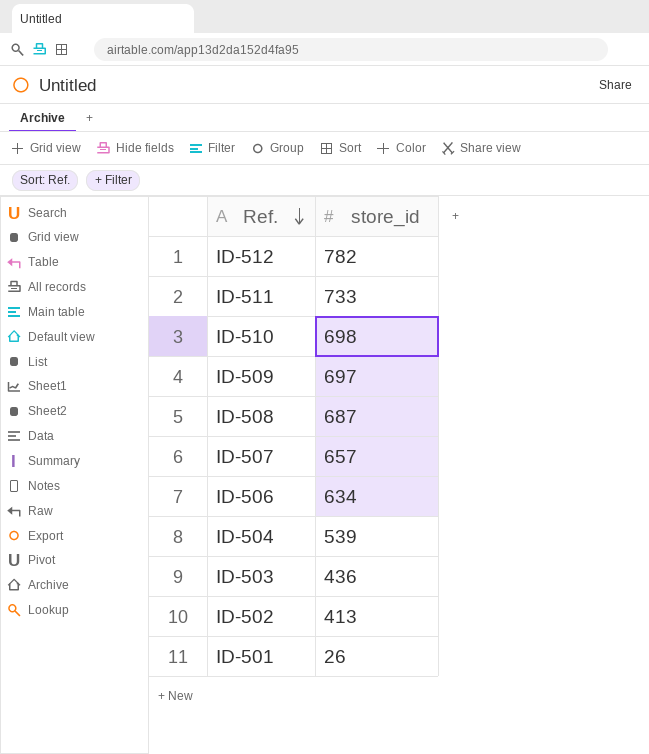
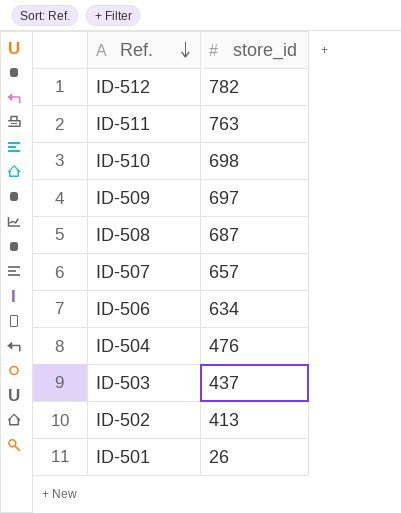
ID-511 | store_id: 733 -> 763
ID-504 | store_id: 539 -> 476
ID-503 | store_id: 436 -> 437

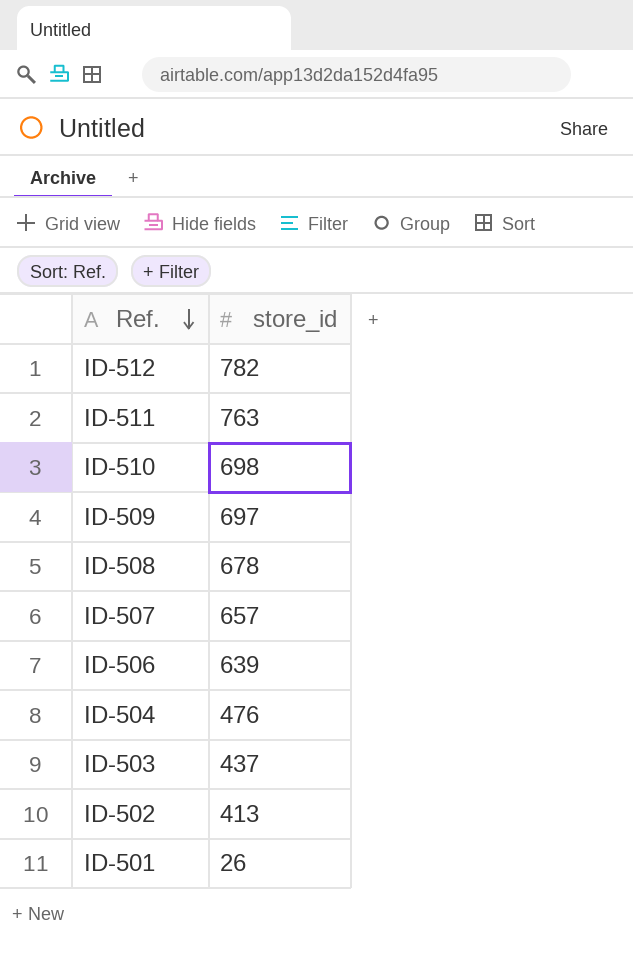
ID-508 | store_id: 687 -> 678
ID-506 | store_id: 634 -> 639

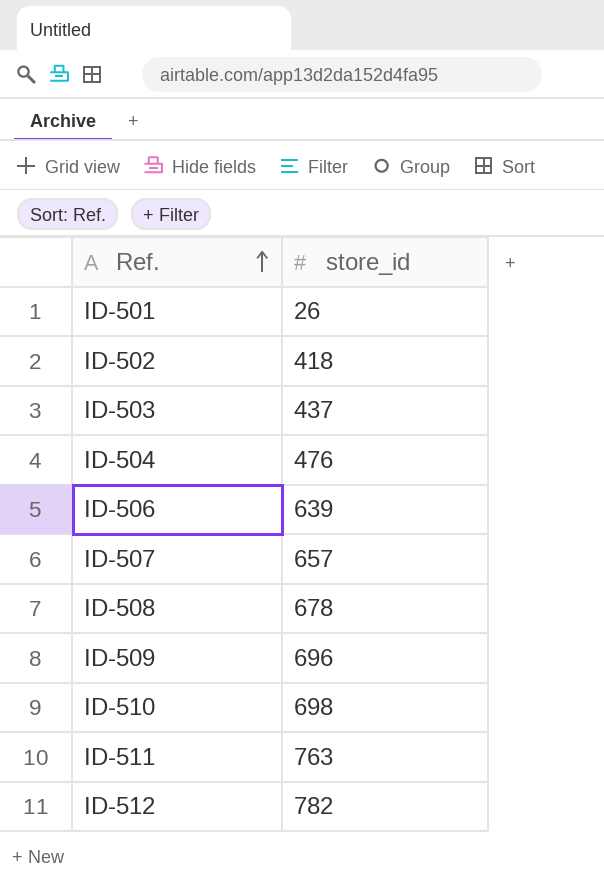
row order: Ref. descending -> Ref. ascending
ID-502 | store_id: 413 -> 418
ID-509 | store_id: 697 -> 696

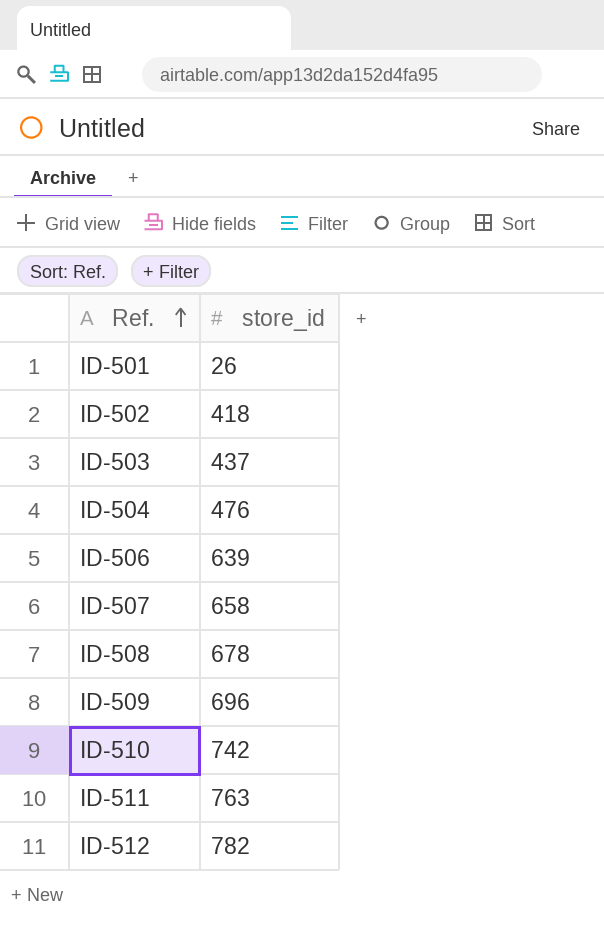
ID-507 | store_id: 657 -> 658
ID-510 | store_id: 698 -> 742

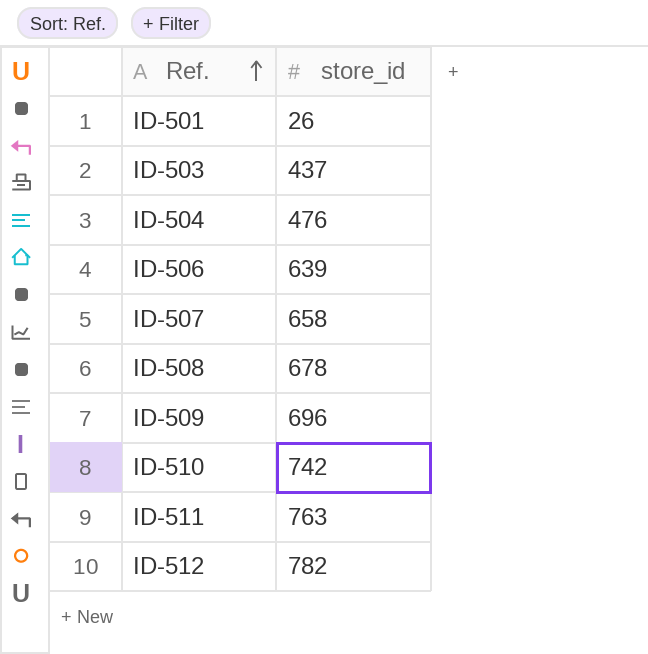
row ID-502: 418 -> none

